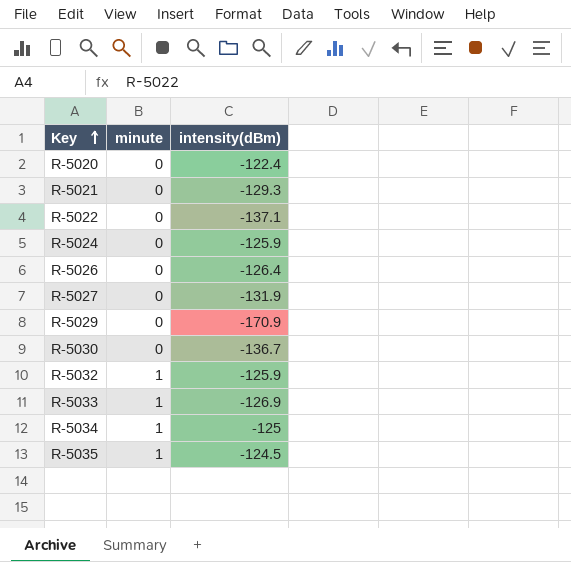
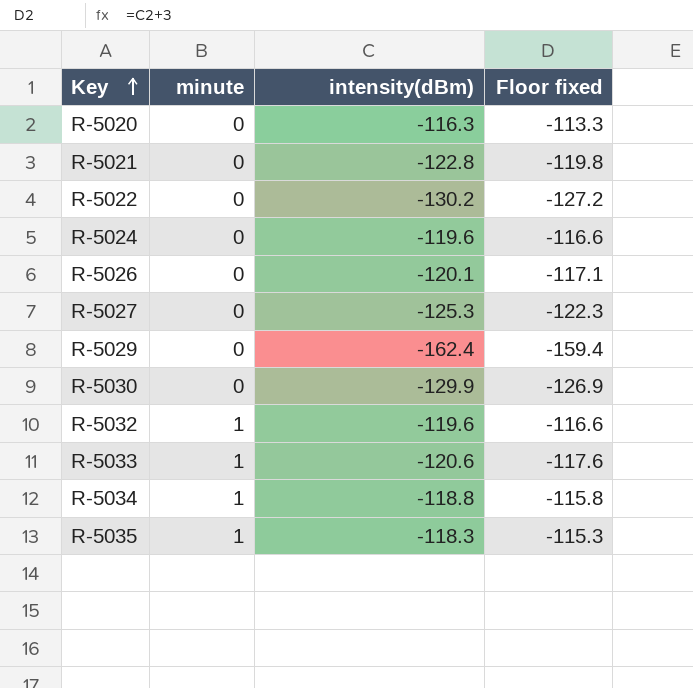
column Floor fixed | formula: none -> [intensity(dBm)] + 3
R-5020 | intensity(dBm): -122.4 -> -116.3
R-5021 | intensity(dBm): -129.3 -> -122.8
R-5022 | intensity(dBm): -137.1 -> -130.2
R-5024 | intensity(dBm): -125.9 -> -119.6
R-5026 | intensity(dBm): -126.4 -> -120.1
R-5027 | intensity(dBm): -131.9 -> -125.3
R-5029 | intensity(dBm): -170.9 -> -162.4
R-5030 | intensity(dBm): -136.7 -> -129.9
R-5032 | intensity(dBm): -125.9 -> -119.6
R-5033 | intensity(dBm): -126.9 -> -120.6
R-5034 | intensity(dBm): -125 -> -118.8
R-5035 | intensity(dBm): -124.5 -> -118.3

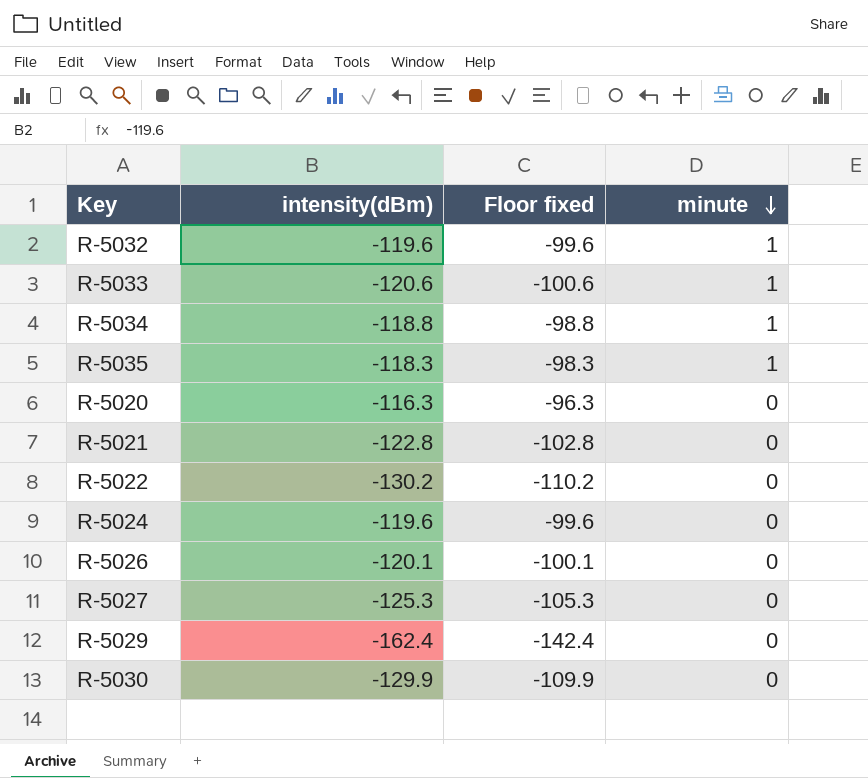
row order: Key ascending -> minute descending
column Floor fixed | formula: [intensity(dBm)] + 3 -> [intensity(dBm)] + 20
column minute | position: 2 -> 4

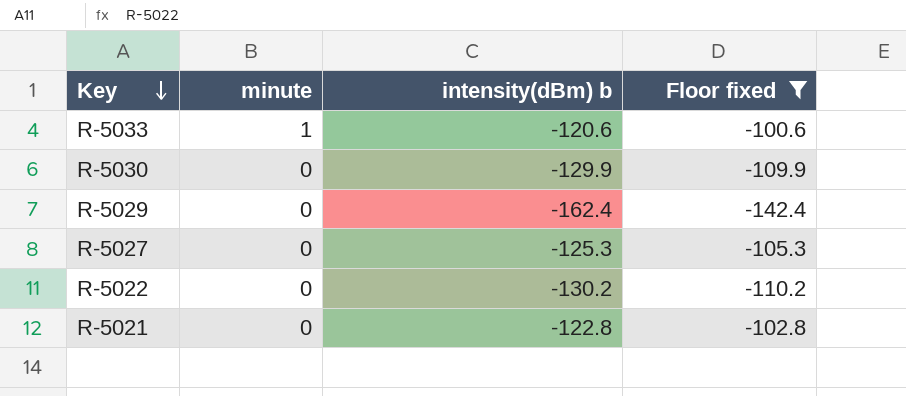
filter: none -> Floor fixed <= -100.6
row order: minute descending -> Key descending
column minute | position: 4 -> 2
column name: intensity(dBm) -> intensity(dBm) b

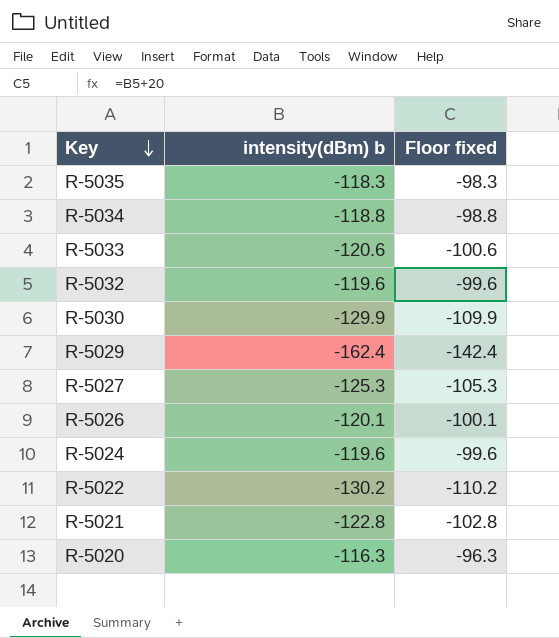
filter: Floor fixed <= -100.6 -> none
column minute | position: 2 -> none

